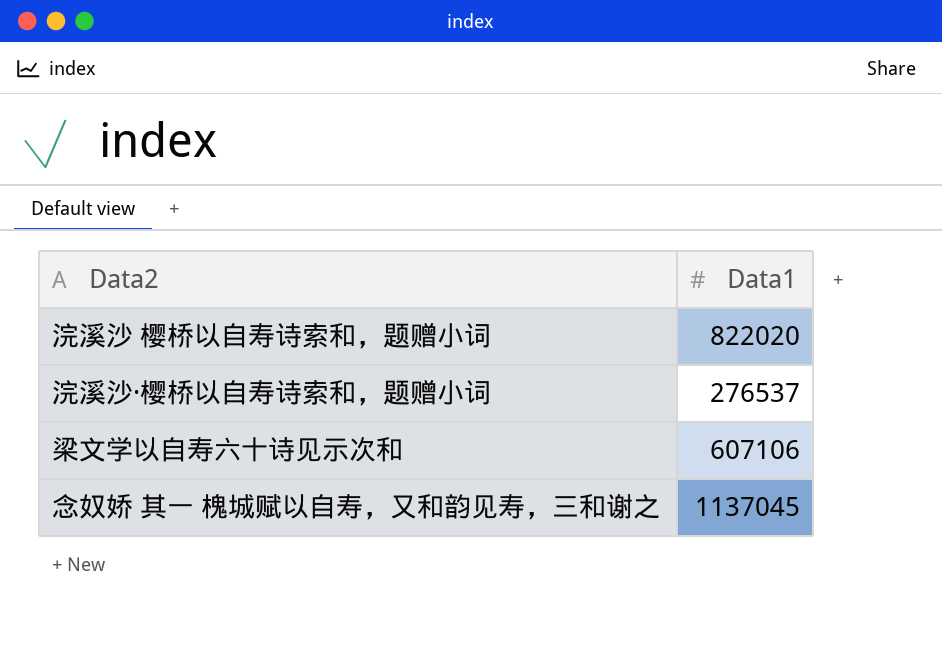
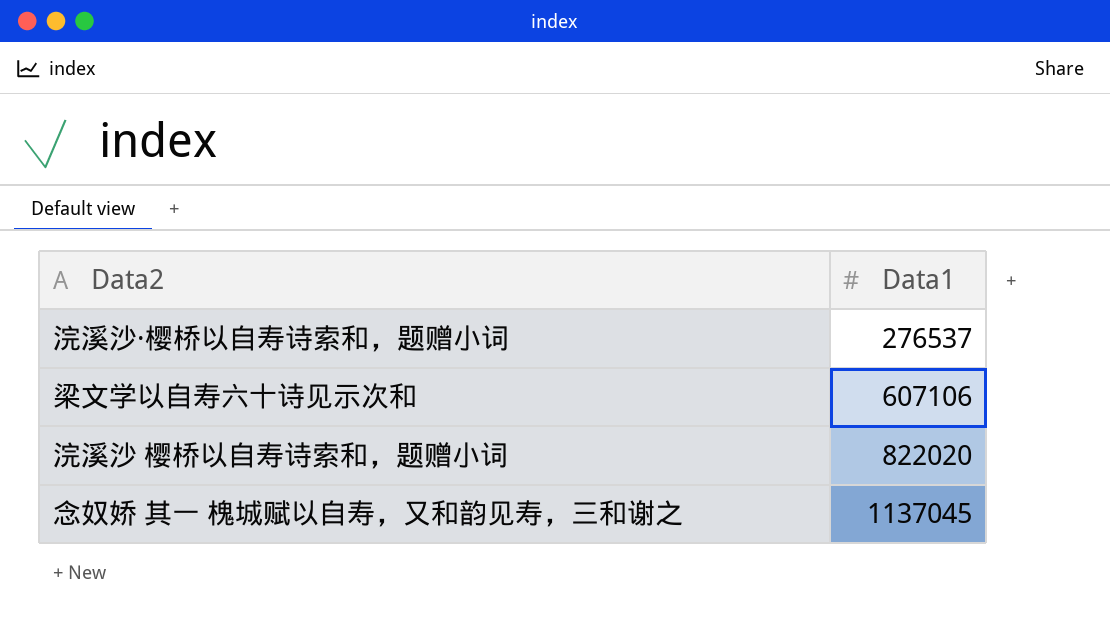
row order: none -> Data1 ascending

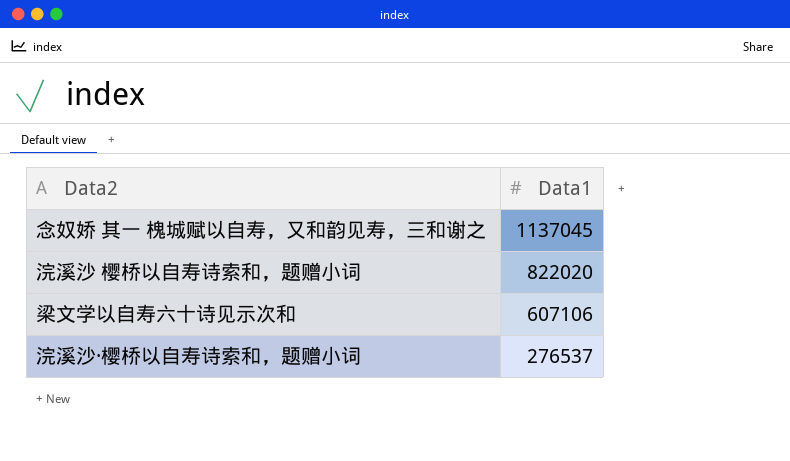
row order: Data1 ascending -> Data1 descending

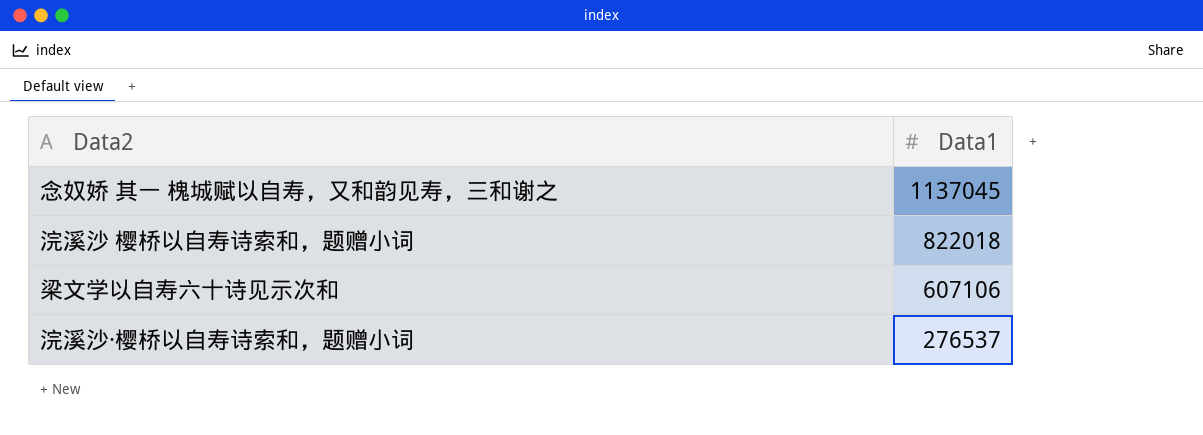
浣溪沙 樱桥以自寿诗索和，题赠小词 | Data1: 822020 -> 822018

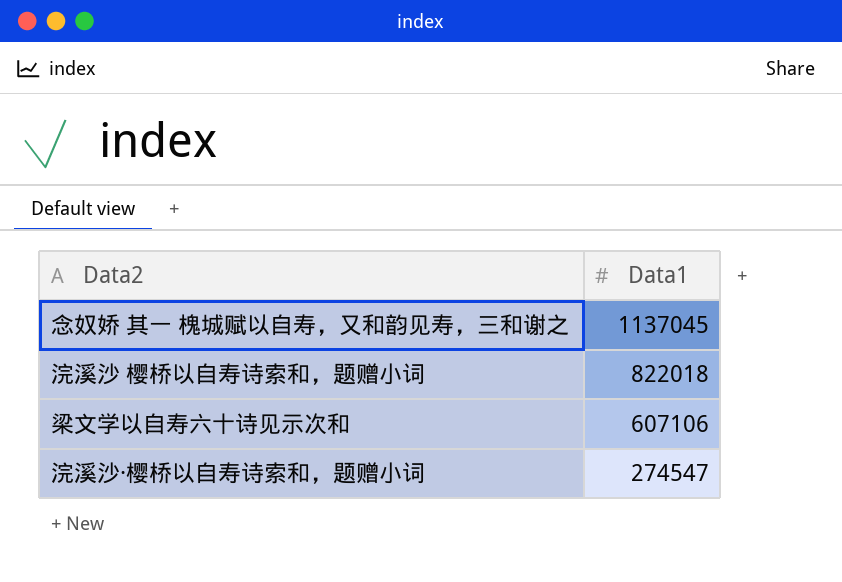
浣溪沙·樱桥以自寿诗索和，题赠小词 | Data1: 276537 -> 274547

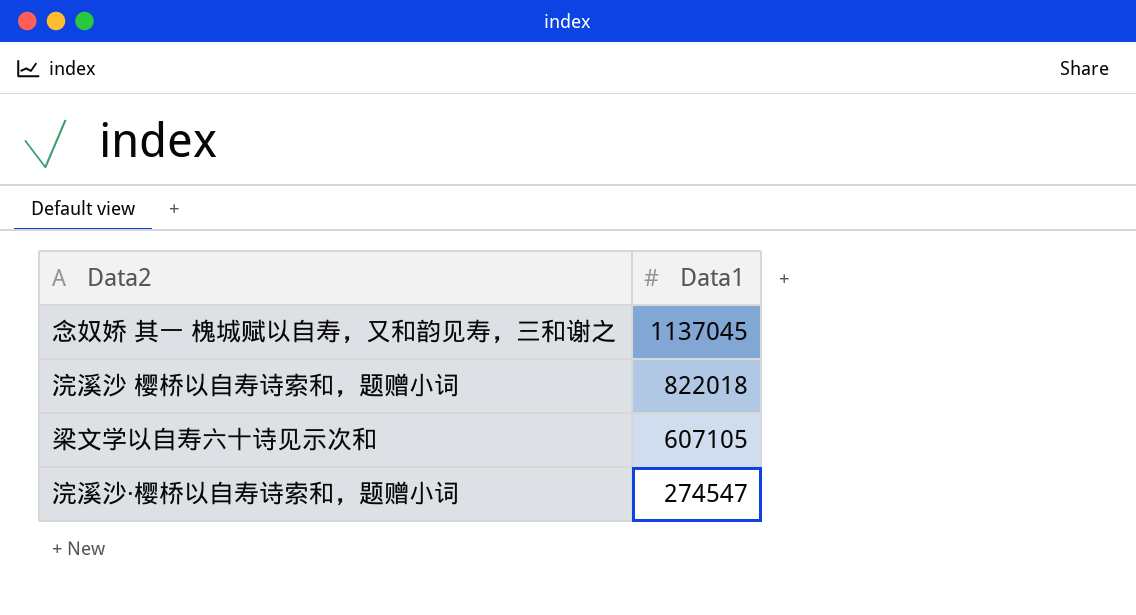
梁文学以自寿六十诗见示次和 | Data1: 607106 -> 607105

